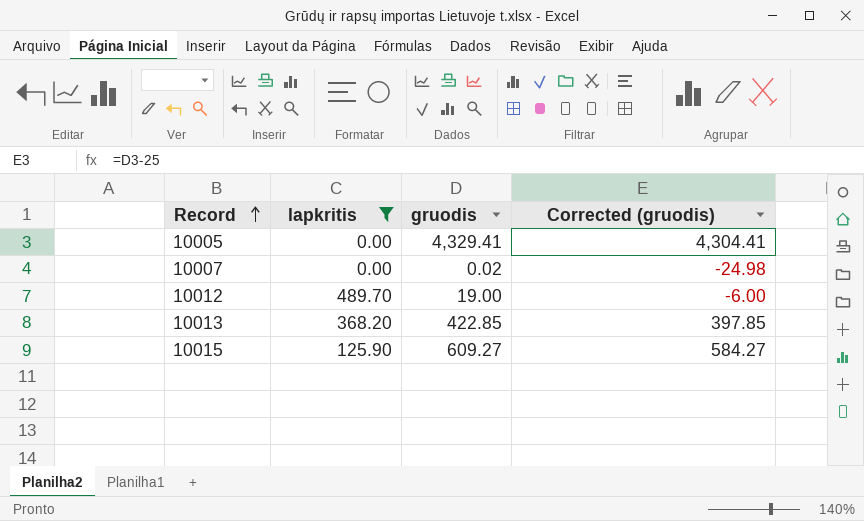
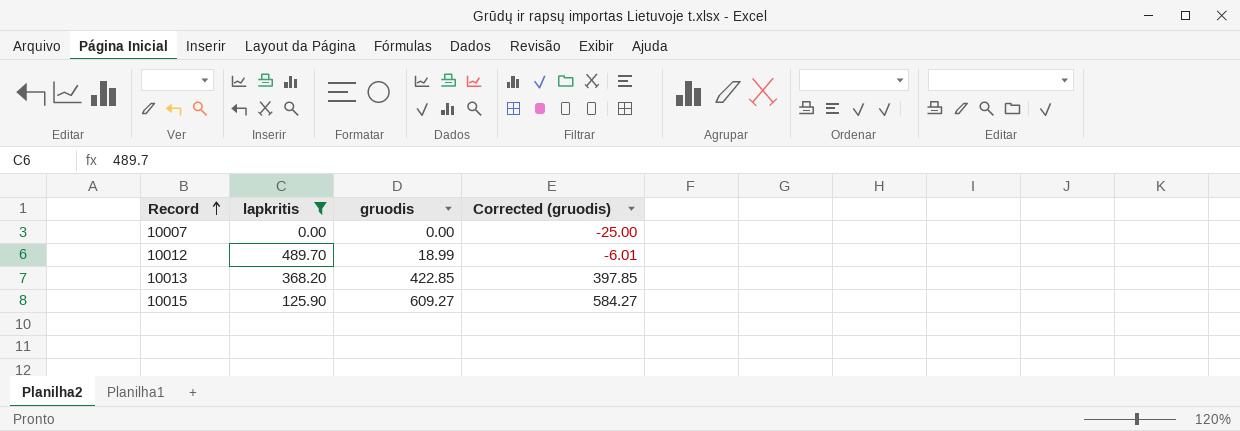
row 10005: 0.00 | 4,329.41 | 4,304.41 -> none
10007 | gruodis: 0.02 -> 0.00
10007 | Corrected (gruodis): -24.98 -> -25.00
10012 | gruodis: 19.00 -> 18.99
10012 | Corrected (gruodis): -6.00 -> -6.01

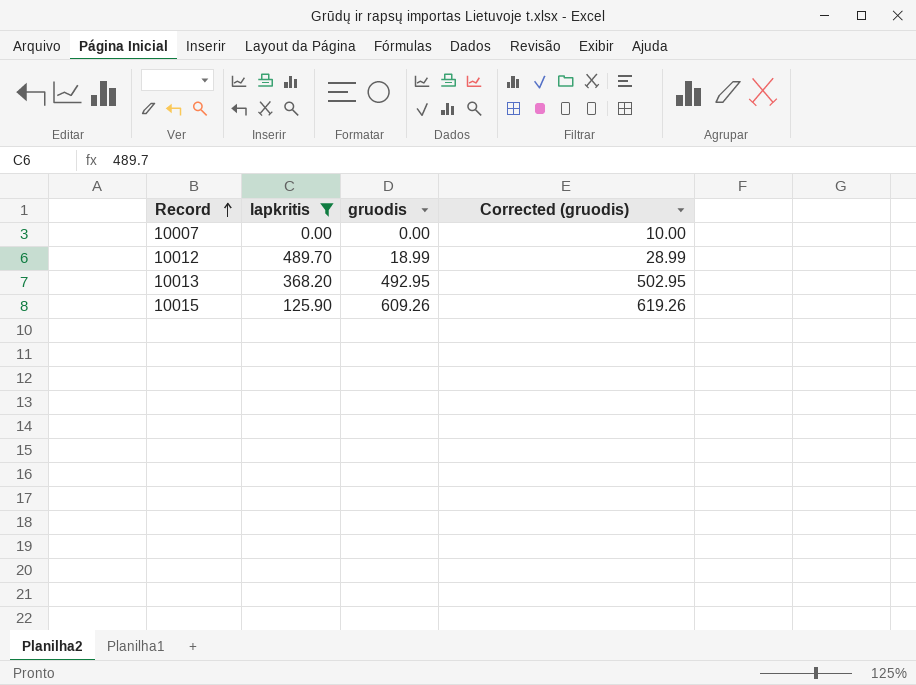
column Corrected (gruodis) | formula: [gruodis] - 25 -> [gruodis] + 10
10013 | gruodis: 422.85 -> 492.95
10015 | gruodis: 609.27 -> 609.26

